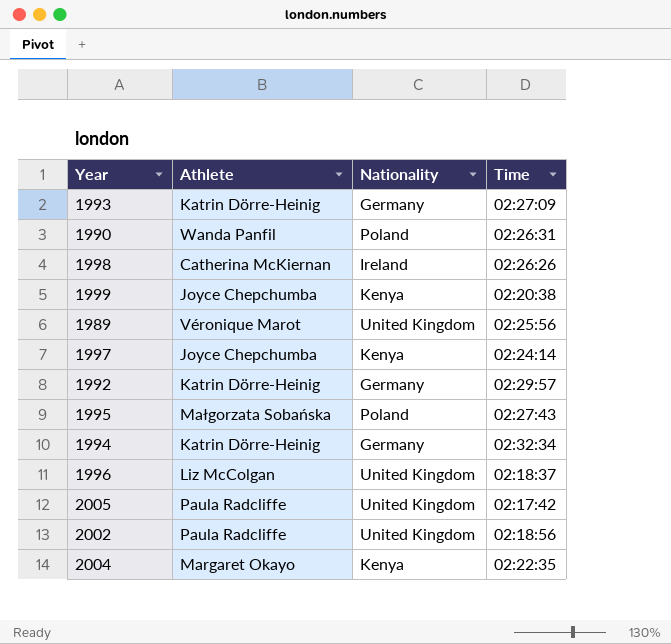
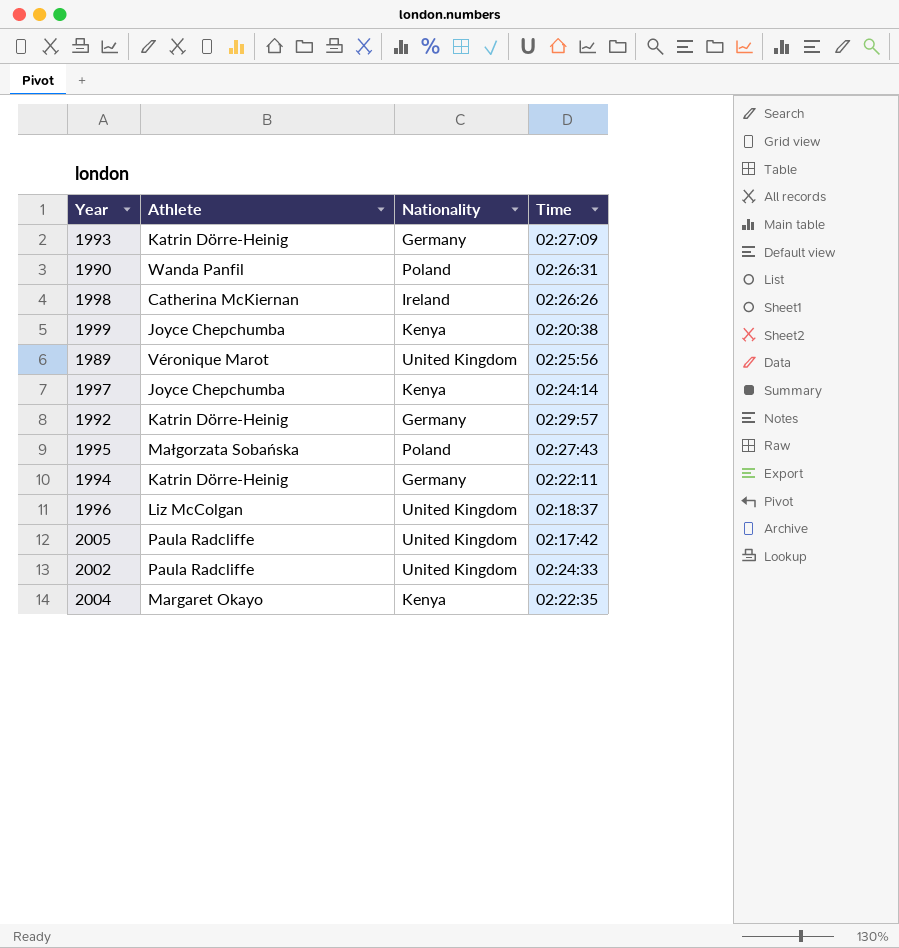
1994 | Time: 02:32:34 -> 02:22:11
2002 | Time: 02:18:56 -> 02:24:33

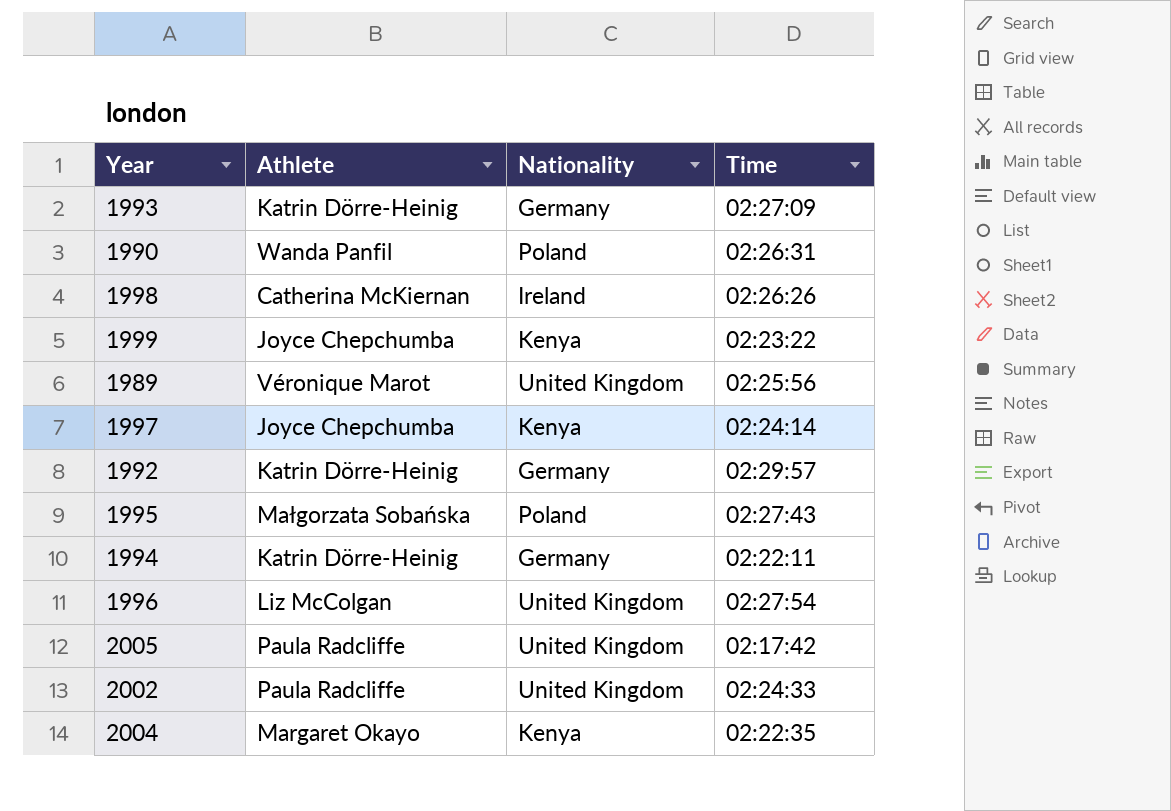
1999 | Time: 02:20:38 -> 02:23:22
1996 | Time: 02:18:37 -> 02:27:54

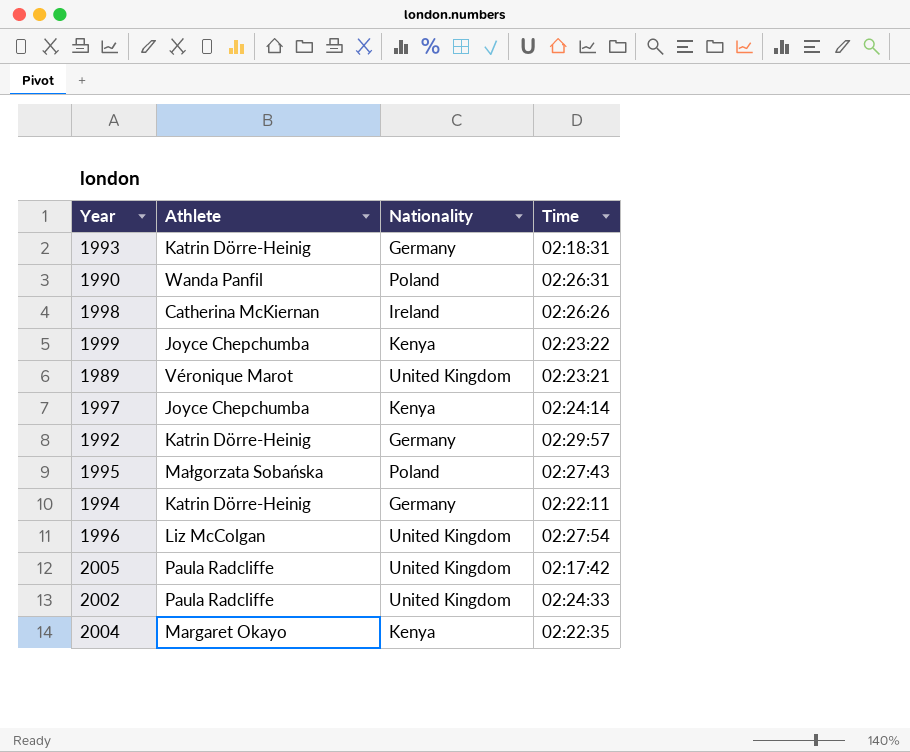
1993 | Time: 02:27:09 -> 02:18:31
1989 | Time: 02:25:56 -> 02:23:21

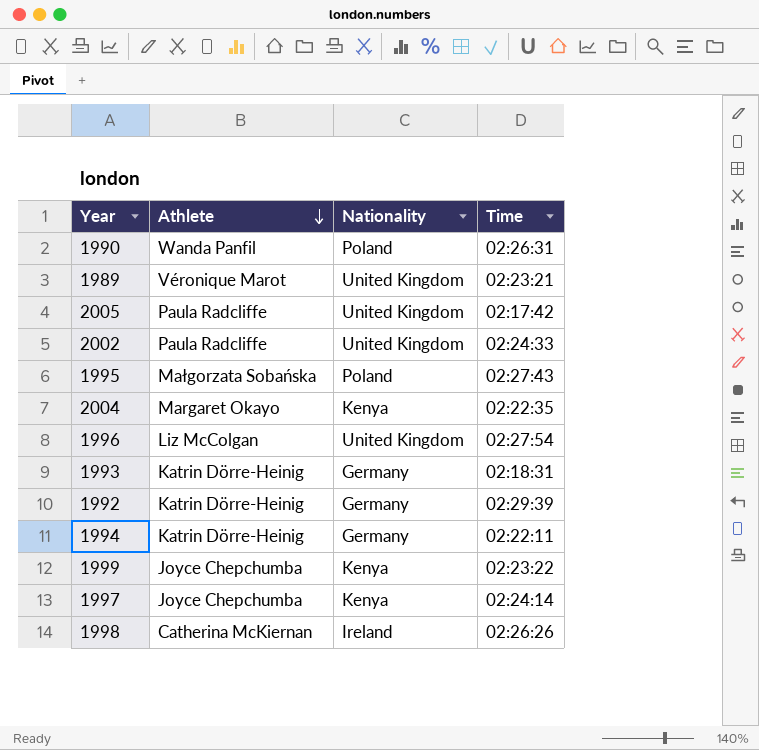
row order: none -> Athlete descending
1992 | Time: 02:29:57 -> 02:29:39

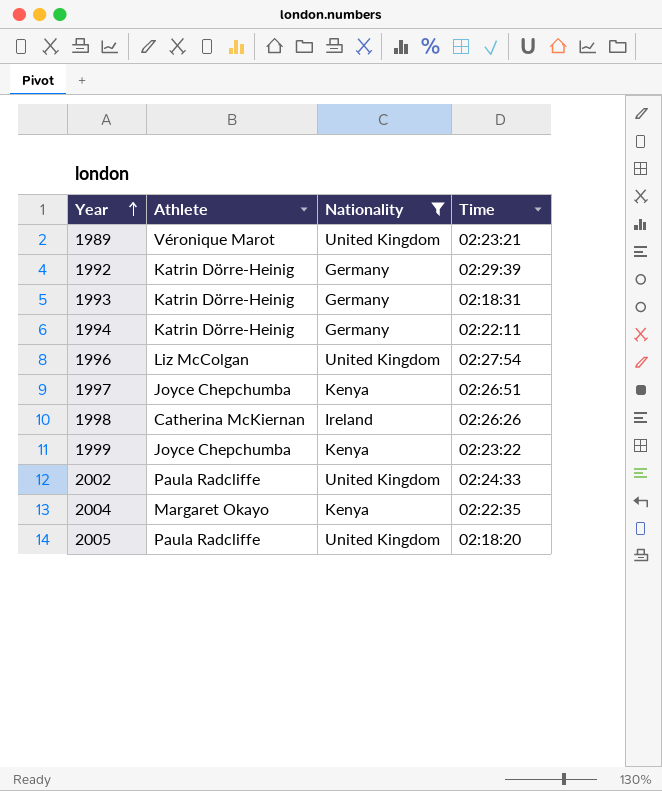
filter: none -> Nationality != Poland
row order: Athlete descending -> Year ascending
1997 | Time: 02:24:14 -> 02:26:51
2005 | Time: 02:17:42 -> 02:18:20

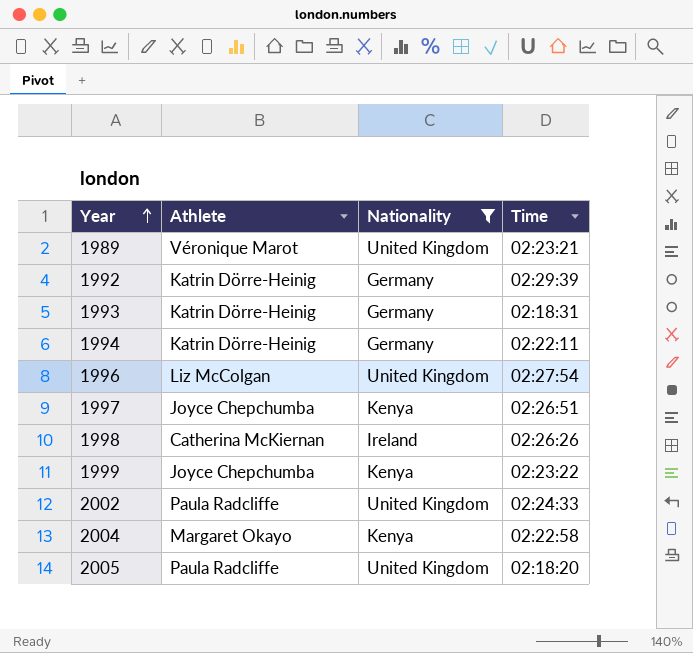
2004 | Time: 02:22:35 -> 02:22:58

